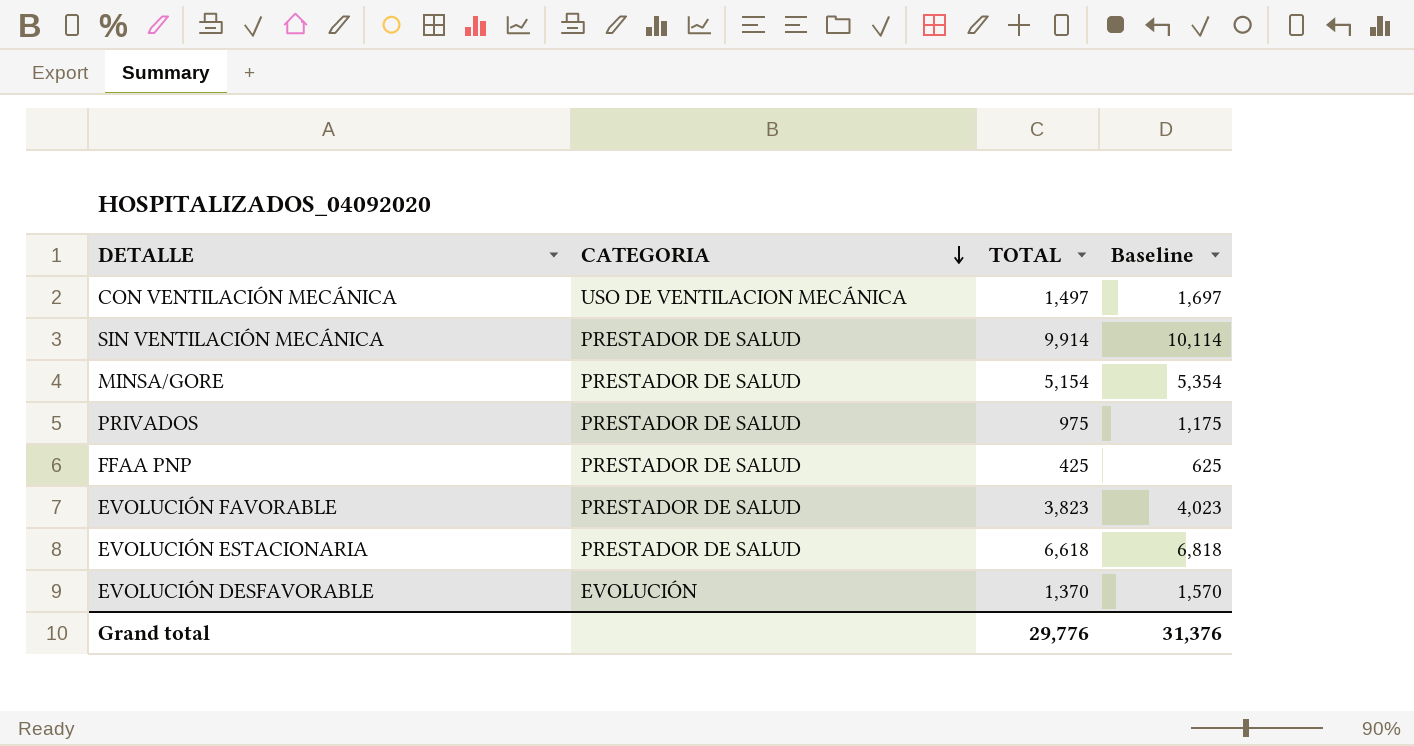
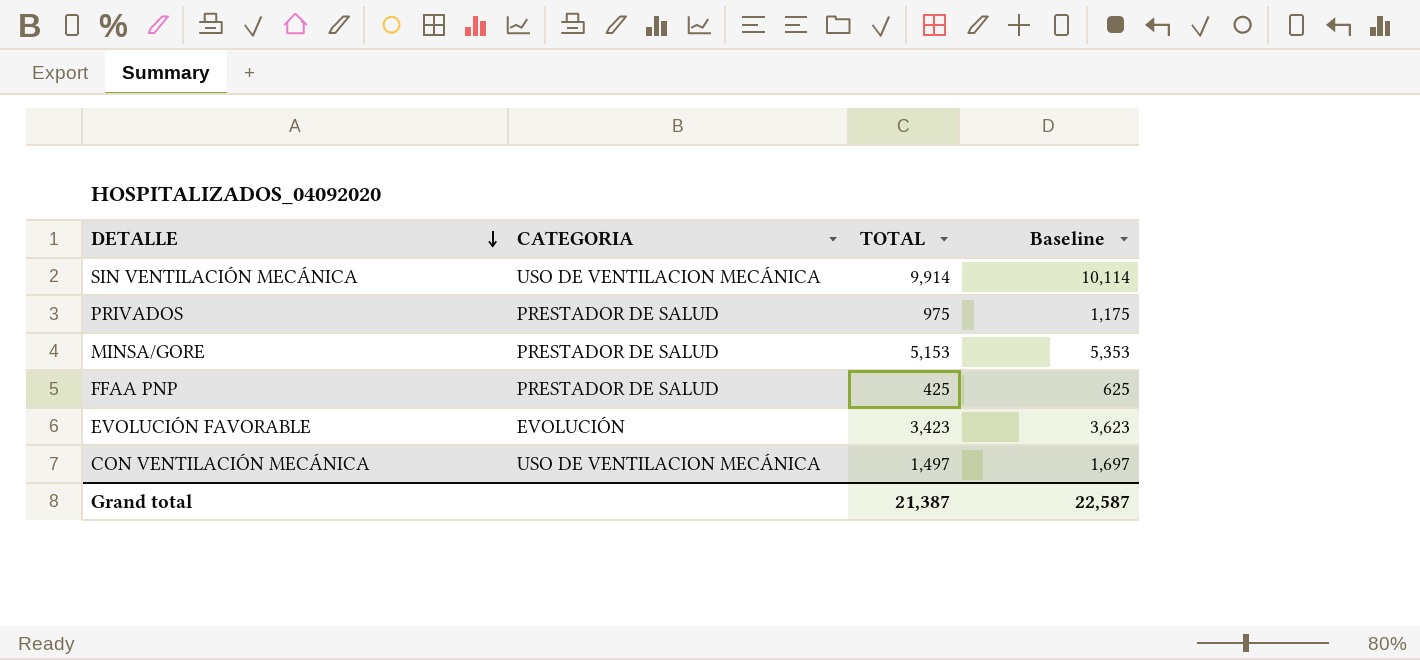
row order: CATEGORIA descending -> DETALLE descending
row EVOLUCIÓN ESTACIONARIA: PRESTADOR DE SALUD | 6,618 | 6,818 -> none
row EVOLUCIÓN DESFAVORABLE: EVOLUCIÓN | 1,370 | 1,570 -> none
SIN VENTILACIÓN MECÁNICA | CATEGORIA: PRESTADOR DE SALUD -> USO DE VENTILACION MECÁNICA
MINSA/GORE | TOTAL: 5,154 -> 5,153
MINSA/GORE | Baseline: 5,354 -> 5,353
EVOLUCIÓN FAVORABLE | CATEGORIA: PRESTADOR DE SALUD -> EVOLUCIÓN
EVOLUCIÓN FAVORABLE | TOTAL: 3,823 -> 3,423
EVOLUCIÓN FAVORABLE | Baseline: 4,023 -> 3,623
Grand total | TOTAL: 29,776 -> 21,387
Grand total | Baseline: 31,376 -> 22,587

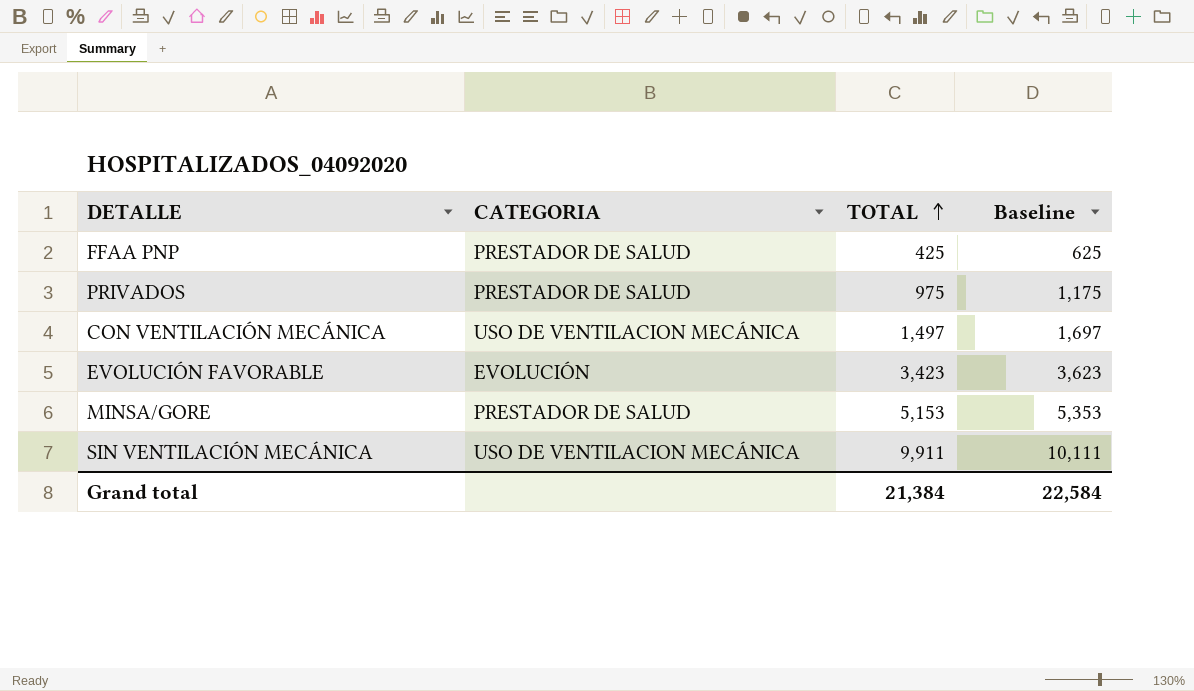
row order: DETALLE descending -> TOTAL ascending
SIN VENTILACIÓN MECÁNICA | TOTAL: 9,914 -> 9,911
SIN VENTILACIÓN MECÁNICA | Baseline: 10,114 -> 10,111
Grand total | TOTAL: 21,387 -> 21,384
Grand total | Baseline: 22,587 -> 22,584

